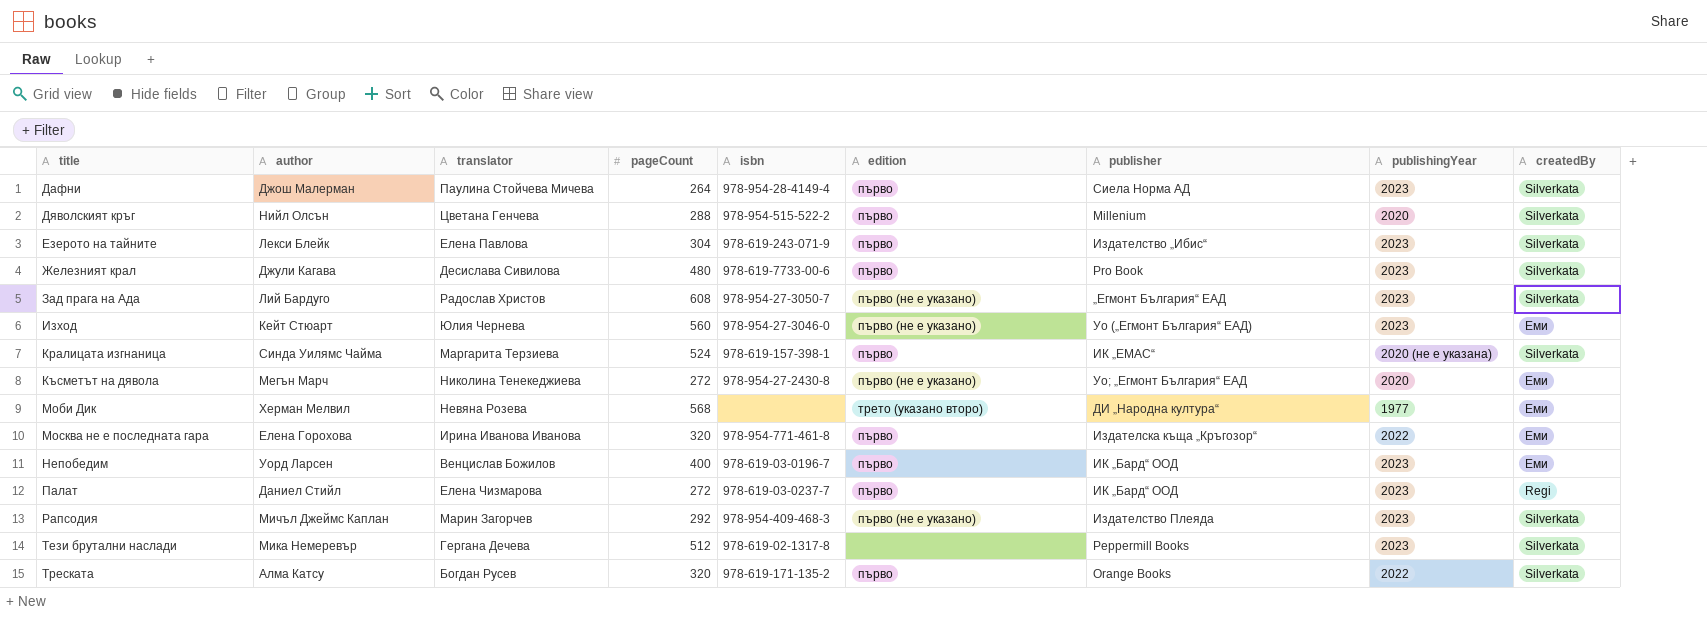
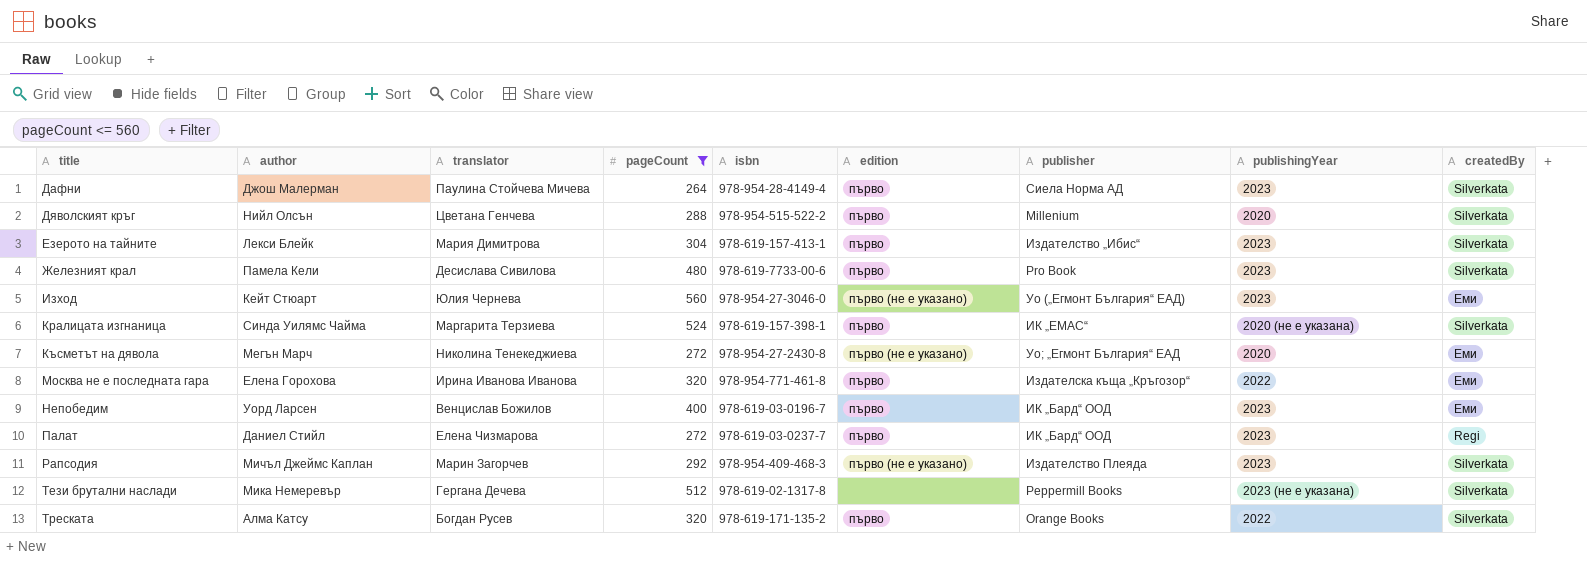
filter: none -> pageCount <= 560
Езерото на тайните | translator: Елена Павлова -> Мария Димитрова
Езерото на тайните | isbn: 978-619-243-071-9 -> 978-619-157-413-1
Железният крал | author: Джули Кагава -> Памела Кели
Тези брутални наслади | publishingYear: 2023 -> 2023 (не е указана)

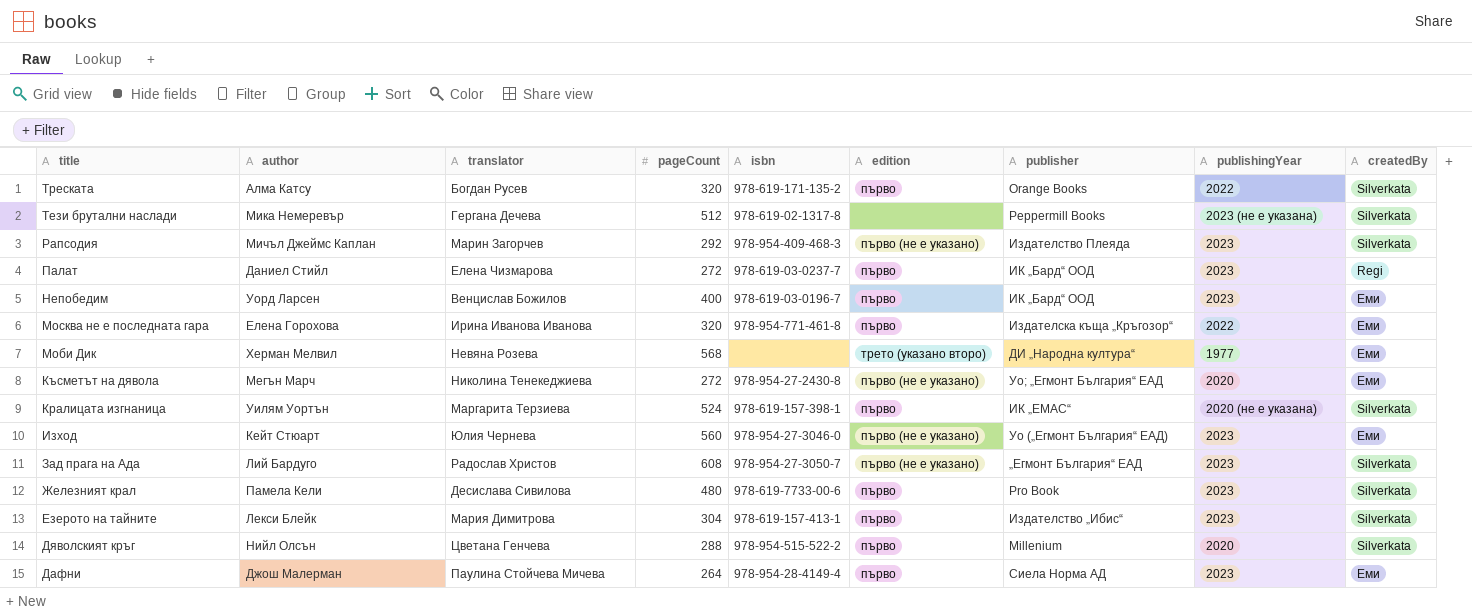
filter: pageCount <= 560 -> none
row order: title ascending -> title descending
Кралицата изгнаница | author: Синда Уилямс Чайма -> Уилям Уортън
Дафни | createdBy: Silverkata -> Еми

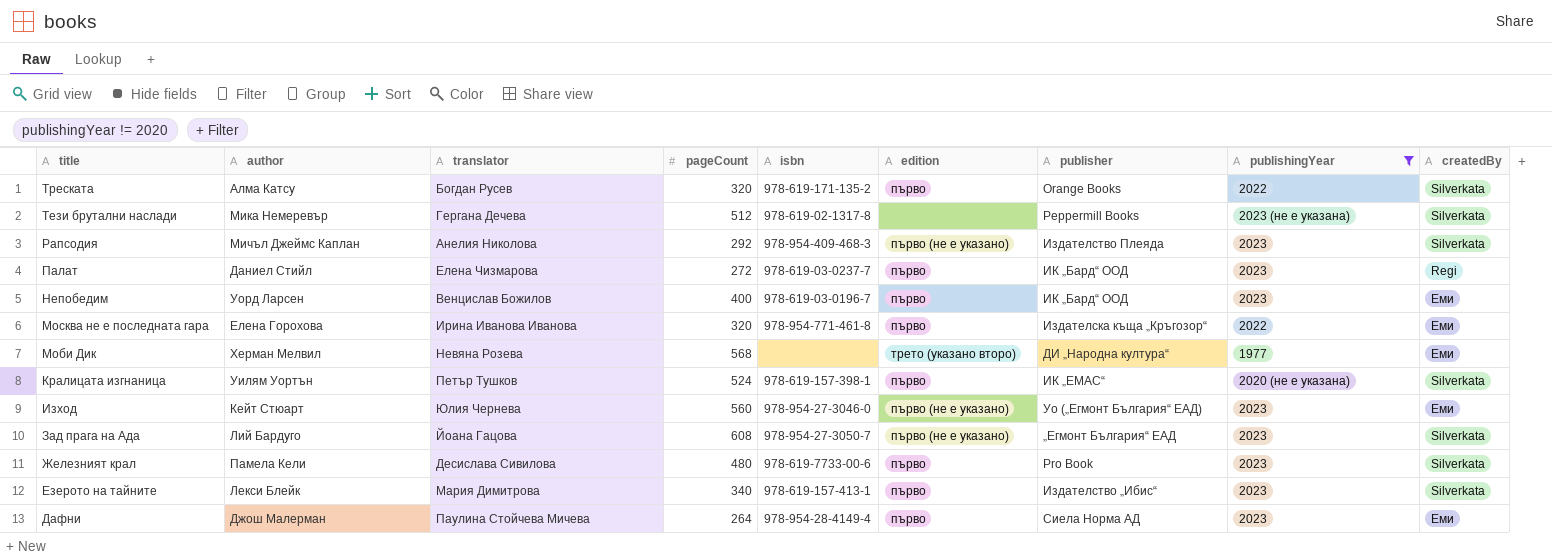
filter: none -> publishingYear != 2020
Рапсодия | translator: Марин Загорчев -> Анелия Николова
Кралицата изгнаница | translator: Маргарита Терзиева -> Петър Тушков
Зад прага на Ада | translator: Радослав Христов -> Йоана Гацова
Езерото на тайните | pageCount: 304 -> 340

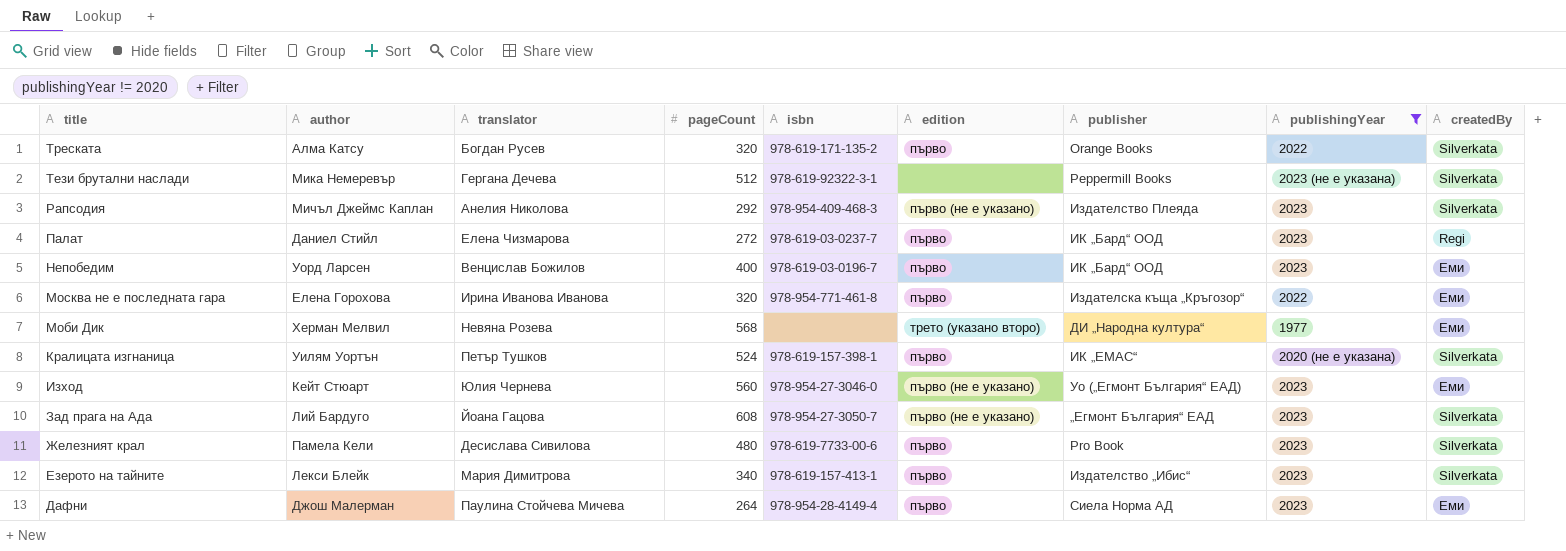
Тези брутални наслади | isbn: 978-619-02-1317-8 -> 978-619-92322-3-1

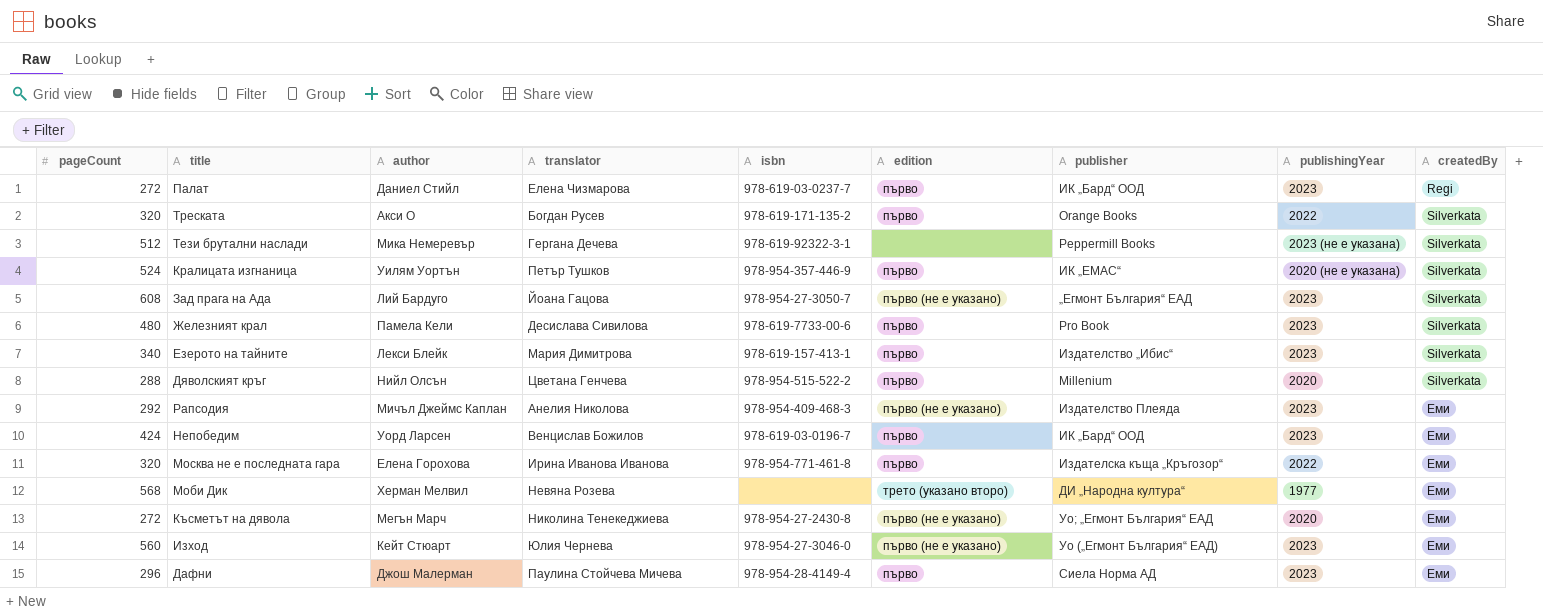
filter: publishingYear != 2020 -> none
row order: title descending -> createdBy ascending
column pageCount | position: 4 -> 1
Треската | author: Алма Катсу -> Акси О
Кралицата изгнаница | isbn: 978-619-157-398-1 -> 978-954-357-446-9
Рапсодия | createdBy: Silverkata -> Еми
Непобедим | pageCount: 400 -> 424
Дафни | pageCount: 264 -> 296

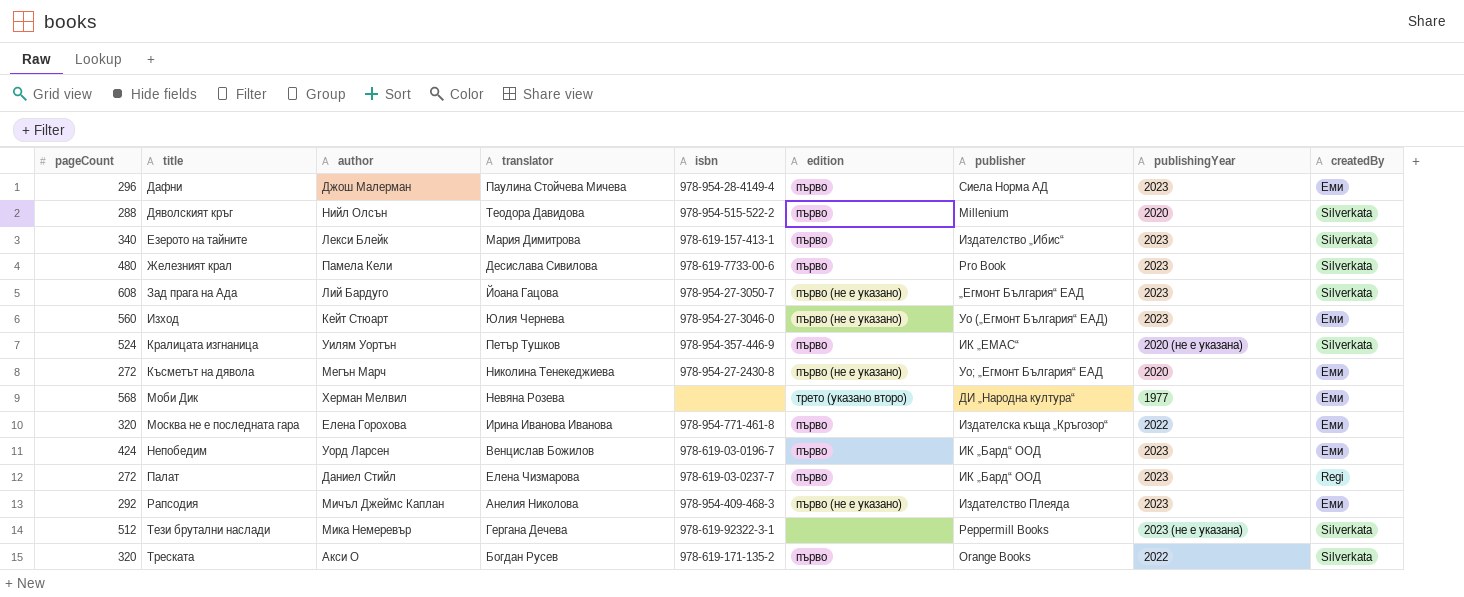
row order: createdBy ascending -> title ascending
Дяволският кръг | translator: Цветана Генчева -> Теодора Давидова

